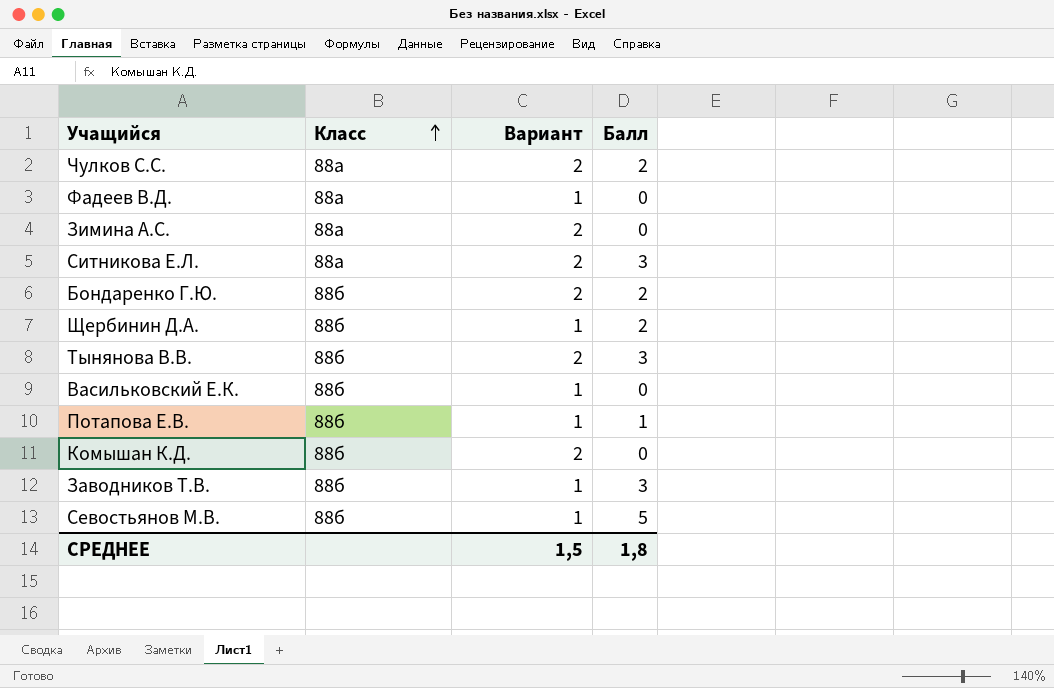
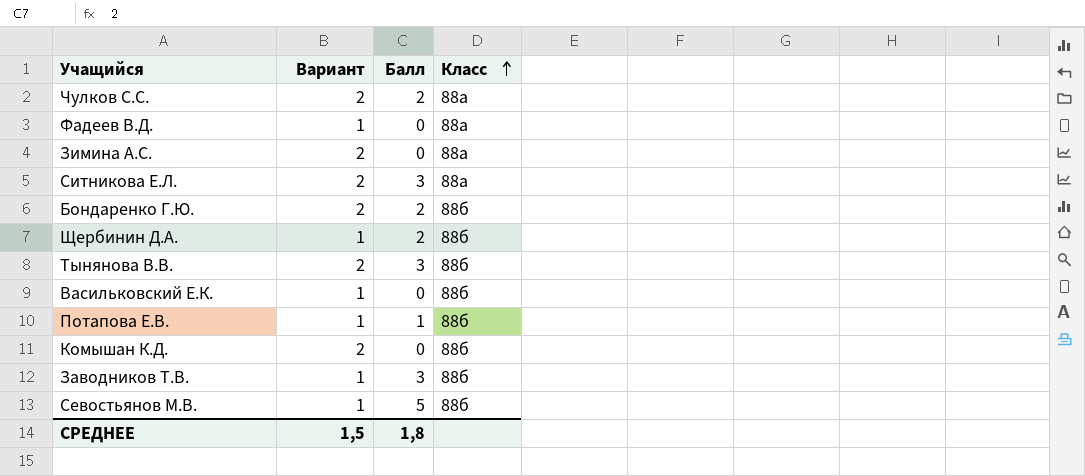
column Класс | position: 2 -> 4

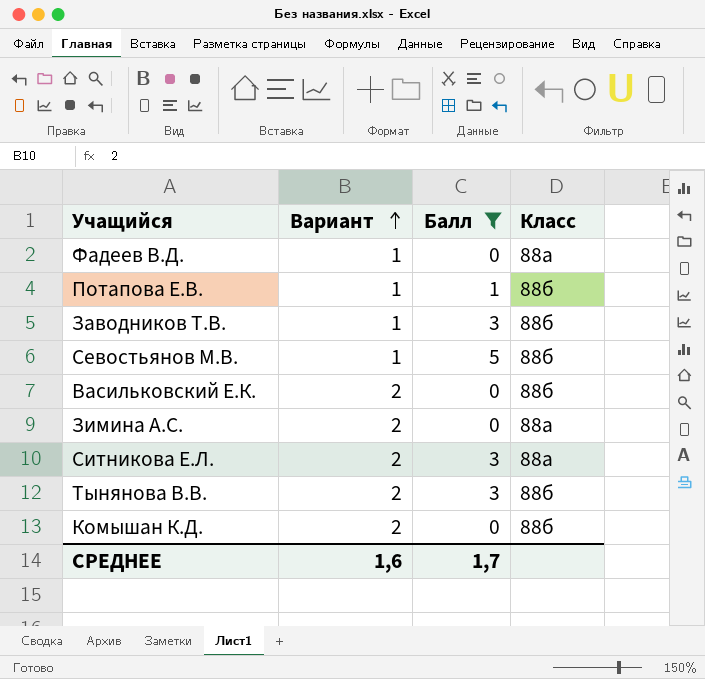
filter: none -> Балл != 2
row order: Класс ascending -> Вариант ascending
Васильковский Е.К. | Вариант: 1 -> 2
СРЕДНЕЕ | Вариант: 1,5 -> 1,6
СРЕДНЕЕ | Балл: 1,8 -> 1,7

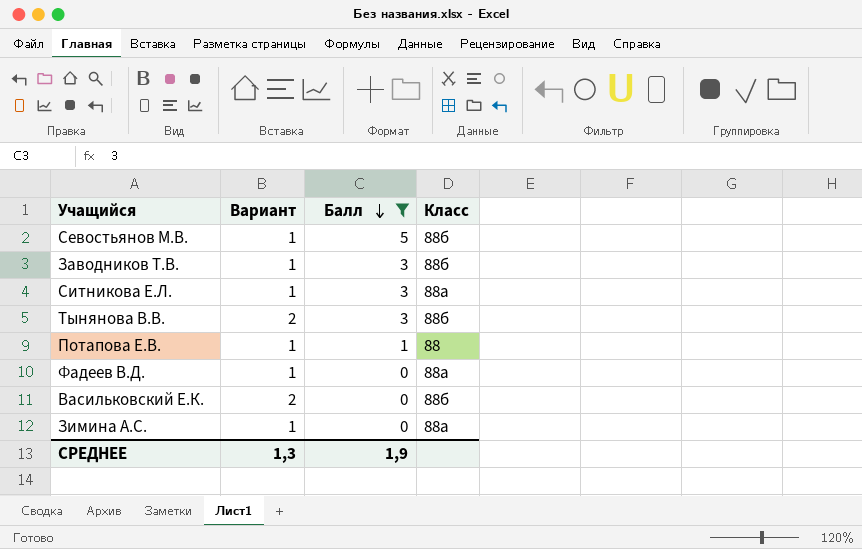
row order: Вариант ascending -> Балл descending
row Комышан К.Д.: 2 | 0 | 88б -> none
Ситникова Е.Л. | Вариант: 2 -> 1
Потапова Е.В. | Класс: 88б -> 88
Зимина А.С. | Вариант: 2 -> 1
СРЕДНЕЕ | Вариант: 1,6 -> 1,3
СРЕДНЕЕ | Балл: 1,7 -> 1,9

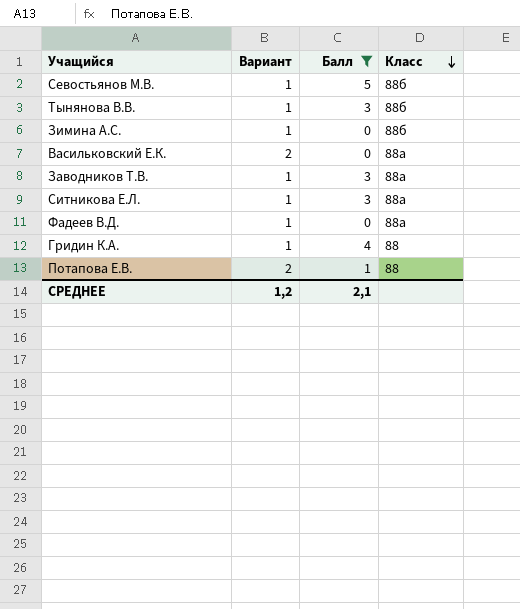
row order: Балл descending -> Класс descending
Тынянова В.В. | Вариант: 2 -> 1
Зимина А.С. | Класс: 88а -> 88б
Васильковский Е.К. | Класс: 88б -> 88а
Заводников Т.В. | Класс: 88б -> 88а
row Гридин К.А.: none -> 1 | 4 | 88
Потапова Е.В. | Вариант: 1 -> 2
СРЕДНЕЕ | Вариант: 1,3 -> 1,2
СРЕДНЕЕ | Балл: 1,9 -> 2,1

